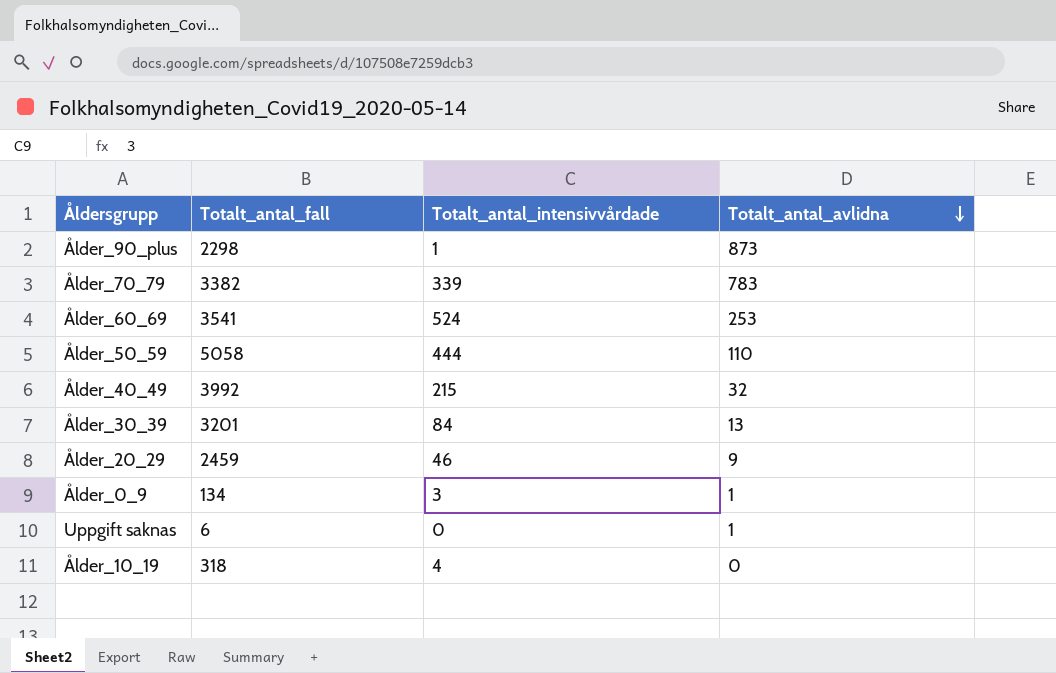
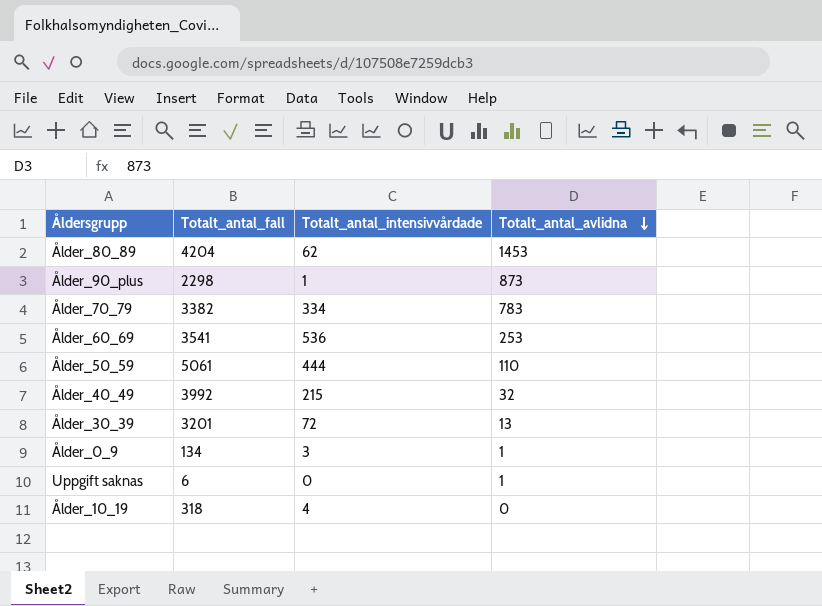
row Ålder_20_29: 2459 | 46 | 9 -> none
row Ålder_80_89: none -> 4204 | 62 | 1453
Ålder_70_79 | Totalt_antal_intensivvårdade: 339 -> 334
Ålder_60_69 | Totalt_antal_intensivvårdade: 524 -> 536
Ålder_50_59 | Totalt_antal_fall: 5058 -> 5061
Ålder_30_39 | Totalt_antal_intensivvårdade: 84 -> 72

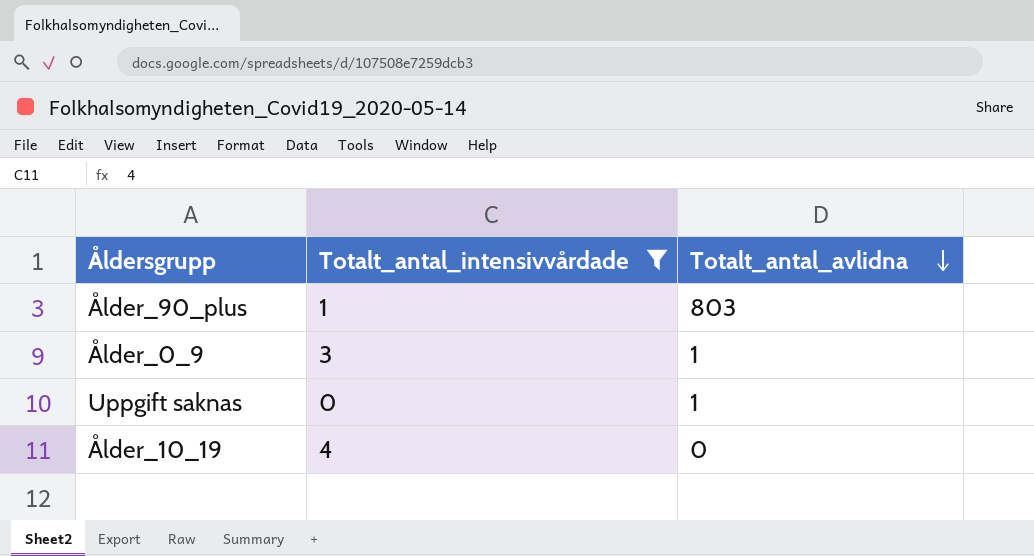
filter: none -> Totalt_antal_intensivvårdade <= 4
column Totalt_antal_fall | position: 2 -> none
Ålder_90_plus | Totalt_antal_avlidna: 873 -> 803

